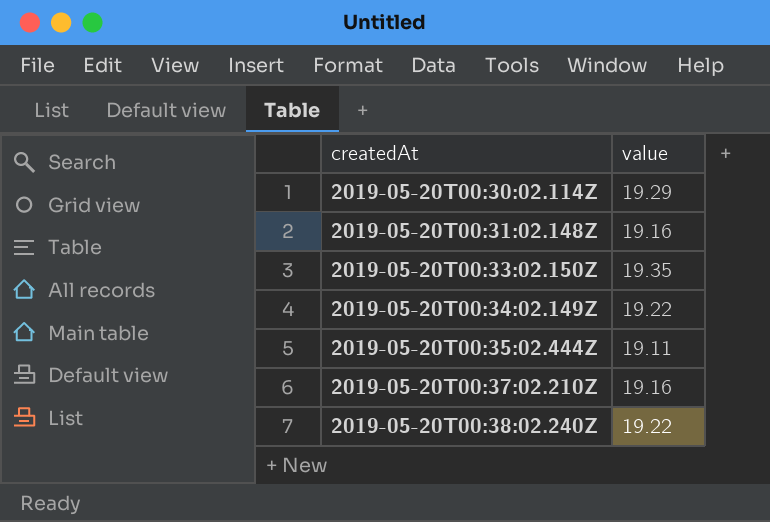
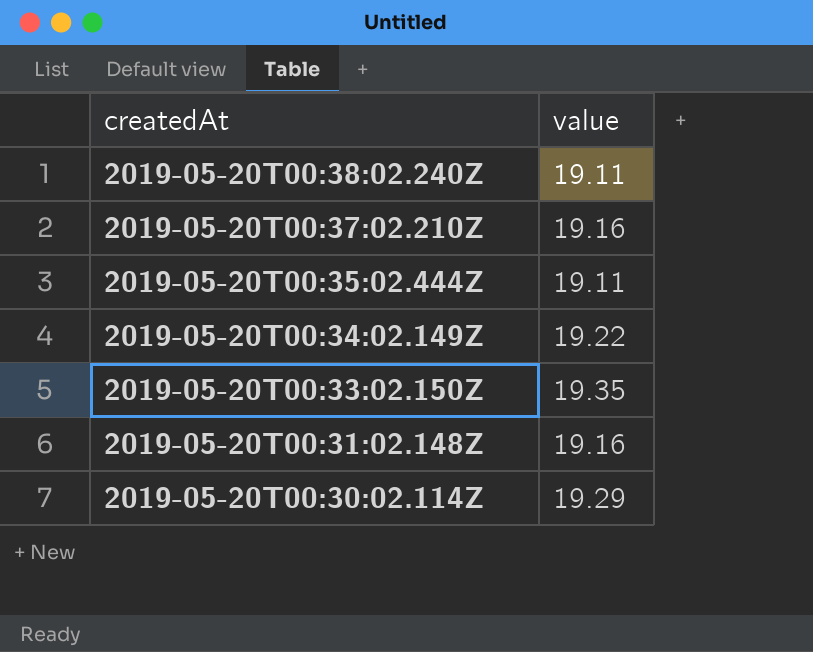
row order: createdAt ascending -> createdAt descending
2019-05-20T00:38:02.240Z | value: 19.22 -> 19.11

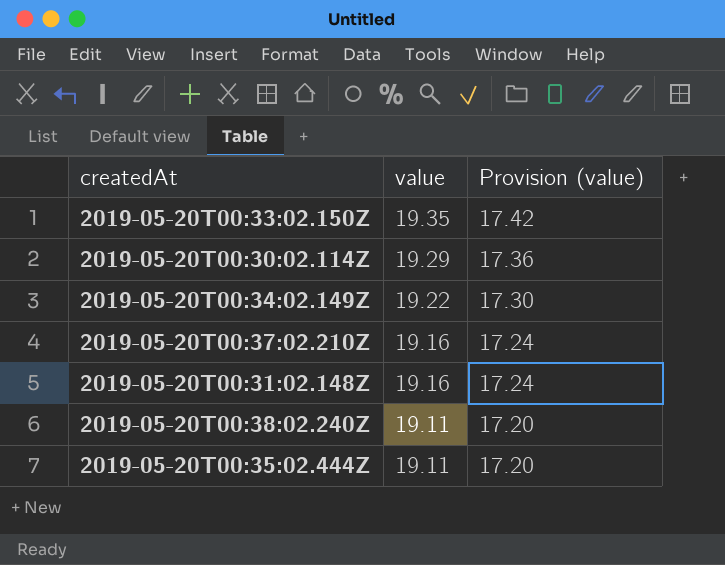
row order: createdAt descending -> value descending
column Provision (value) | formula: none -> [value] * 0.9

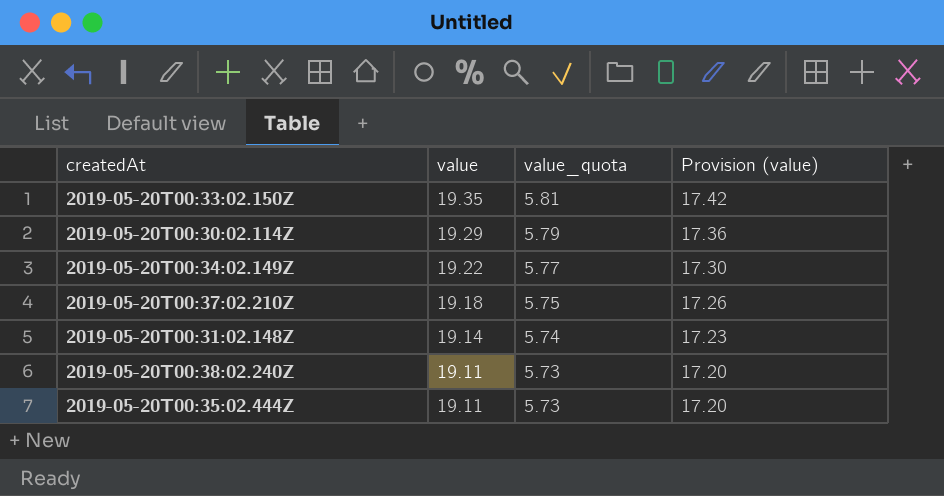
column value_quota | formula: none -> [value] * 0.3
2019-05-20T00:37:02.210Z | value: 19.16 -> 19.18
2019-05-20T00:37:02.210Z | Provision (value): 17.24 -> 17.26
2019-05-20T00:31:02.148Z | value: 19.16 -> 19.14
2019-05-20T00:31:02.148Z | Provision (value): 17.24 -> 17.23

